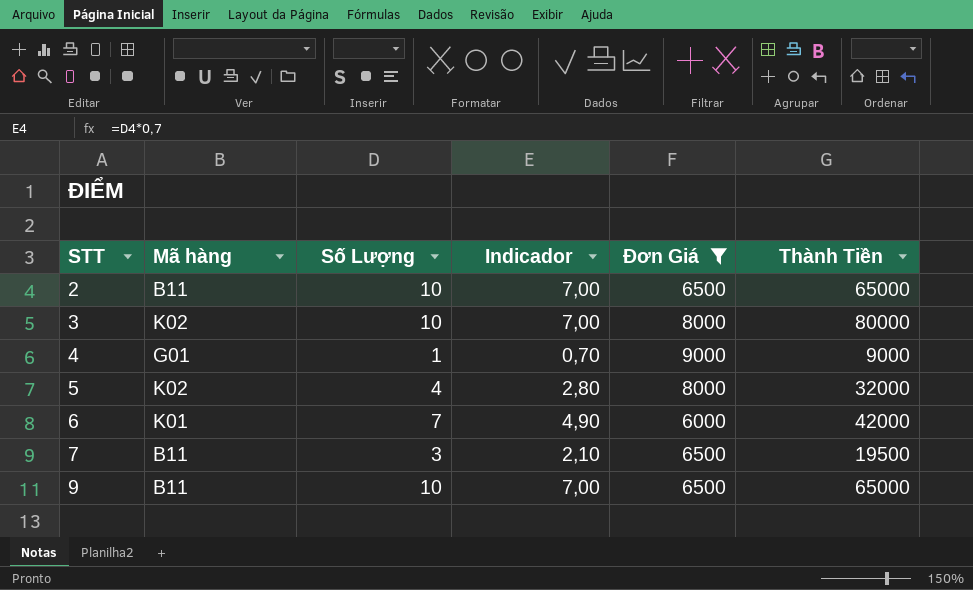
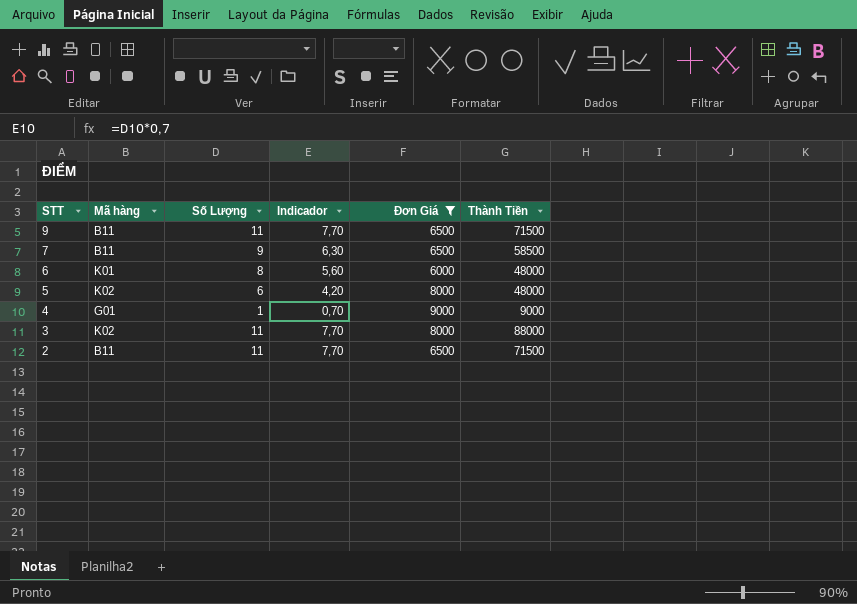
row order: STT ascending -> STT descending
9 | Số Lượng: 10 -> 11
9 | Indicador: 7,00 -> 7,70
9 | Thành Tiền: 65000 -> 71500
7 | Số Lượng: 3 -> 9
7 | Indicador: 2,10 -> 6,30
7 | Thành Tiền: 19500 -> 58500
6 | Số Lượng: 7 -> 8
6 | Indicador: 4,90 -> 5,60
6 | Thành Tiền: 42000 -> 48000
5 | Số Lượng: 4 -> 6
5 | Indicador: 2,80 -> 4,20
5 | Thành Tiền: 32000 -> 48000
3 | Số Lượng: 10 -> 11
3 | Indicador: 7,00 -> 7,70
3 | Thành Tiền: 80000 -> 88000
2 | Số Lượng: 10 -> 11
2 | Indicador: 7,00 -> 7,70
2 | Thành Tiền: 65000 -> 71500

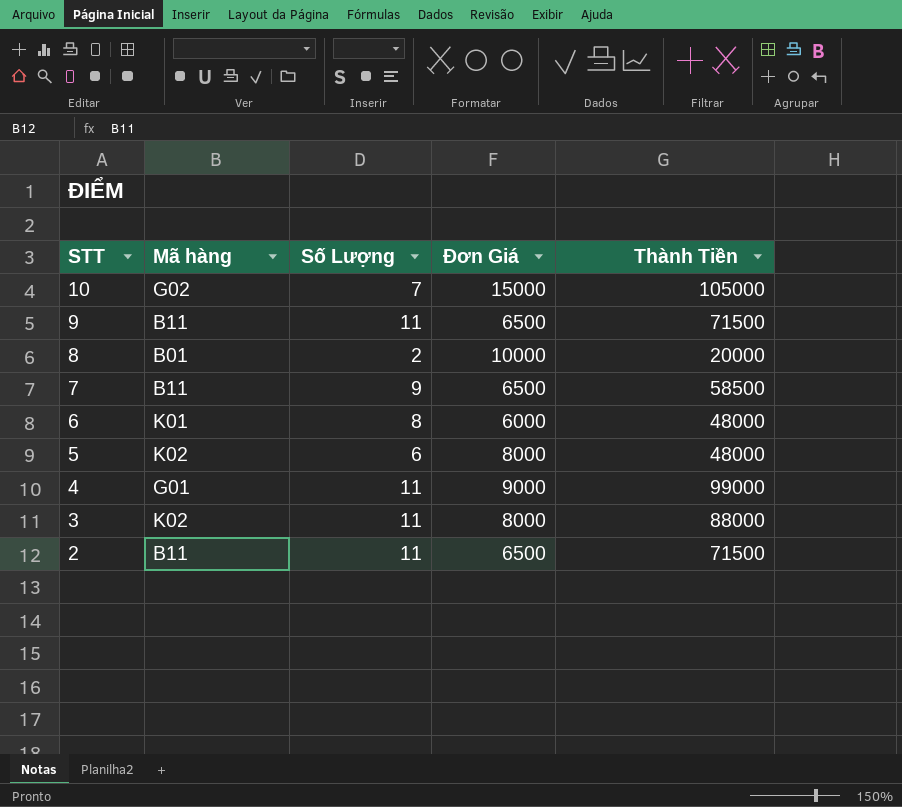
filter: Đơn Giá <= 9000 -> none
column Indicador | formula: [Số Lượng] * 0,7 -> none
4 | Số Lượng: 1 -> 11
4 | Thành Tiền: 9000 -> 99000

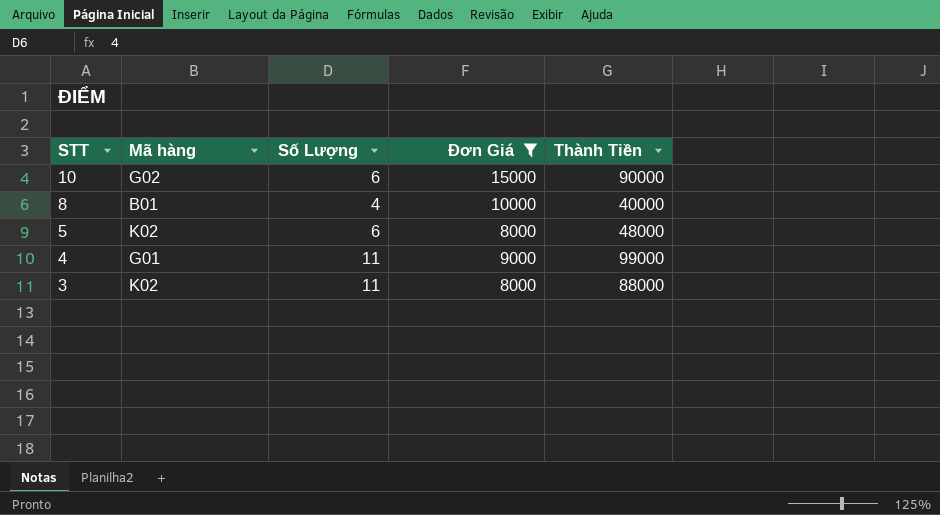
filter: none -> Đơn Giá >= 8000
10 | Số Lượng: 7 -> 6
10 | Thành Tiền: 105000 -> 90000
8 | Số Lượng: 2 -> 4
8 | Thành Tiền: 20000 -> 40000

